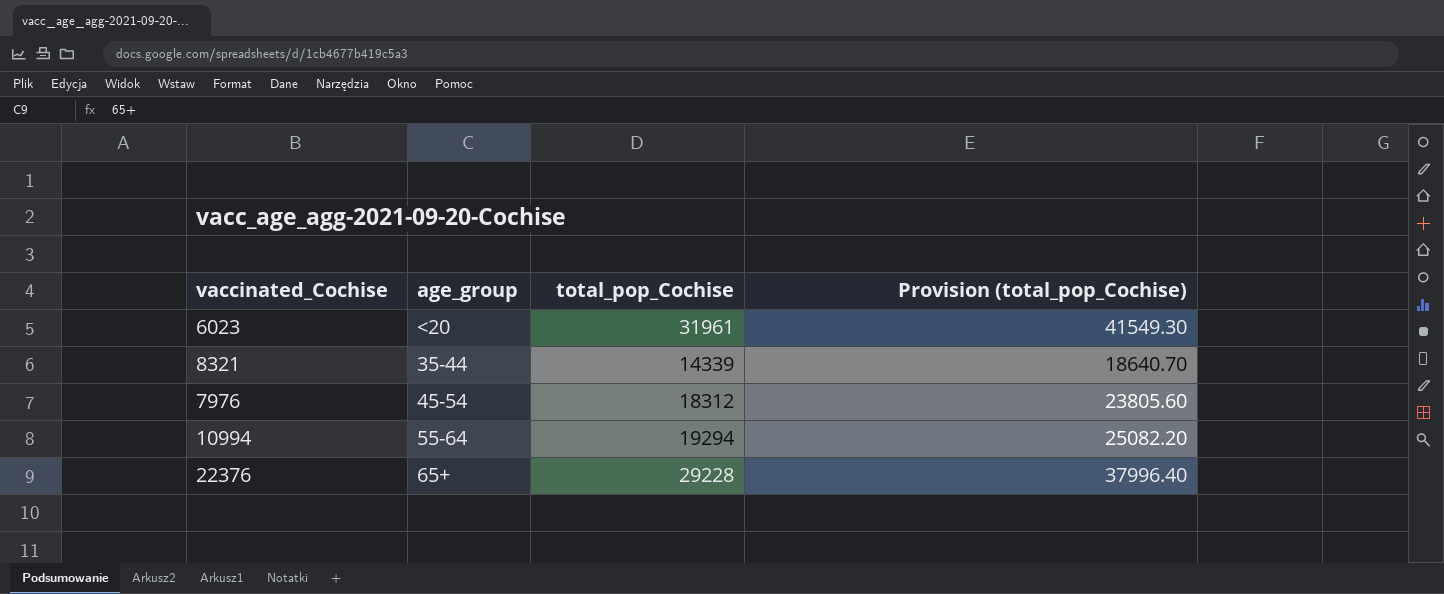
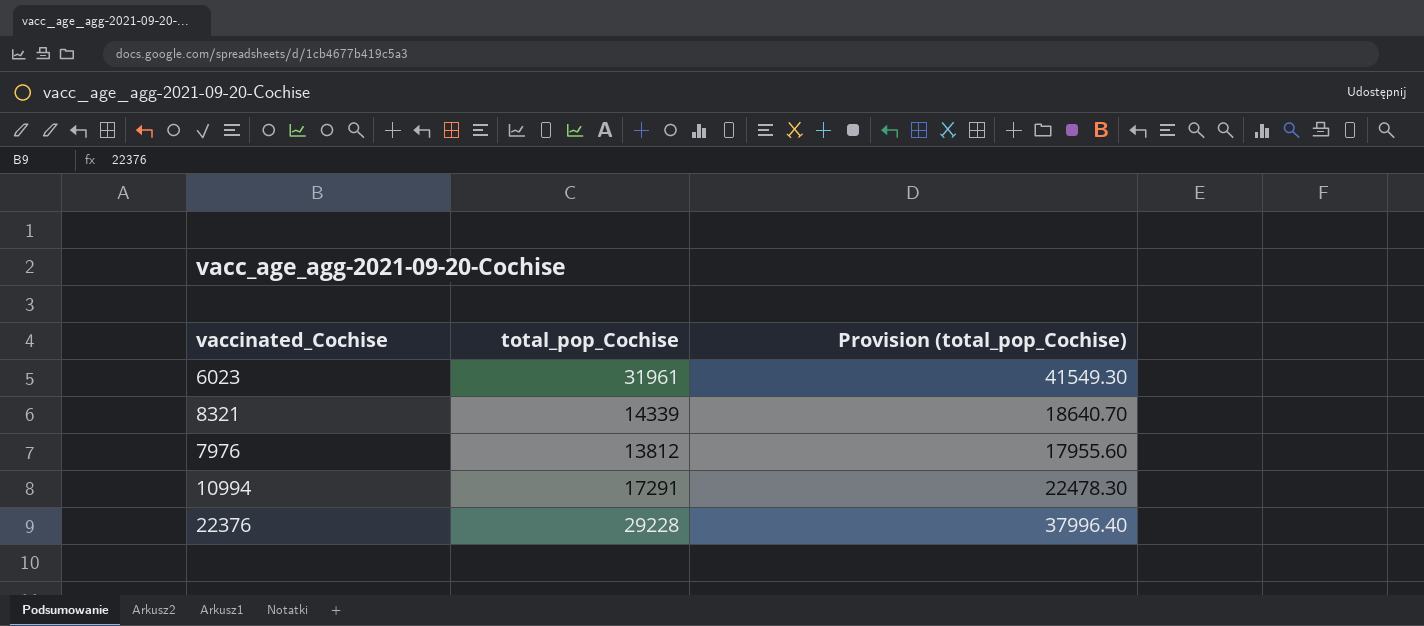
column age_group | position: 2 -> none
7976 | total_pop_Cochise: 18312 -> 13812
7976 | Provision (total_pop_Cochise): 23805.60 -> 17955.60
10994 | total_pop_Cochise: 19294 -> 17291
10994 | Provision (total_pop_Cochise): 25082.20 -> 22478.30

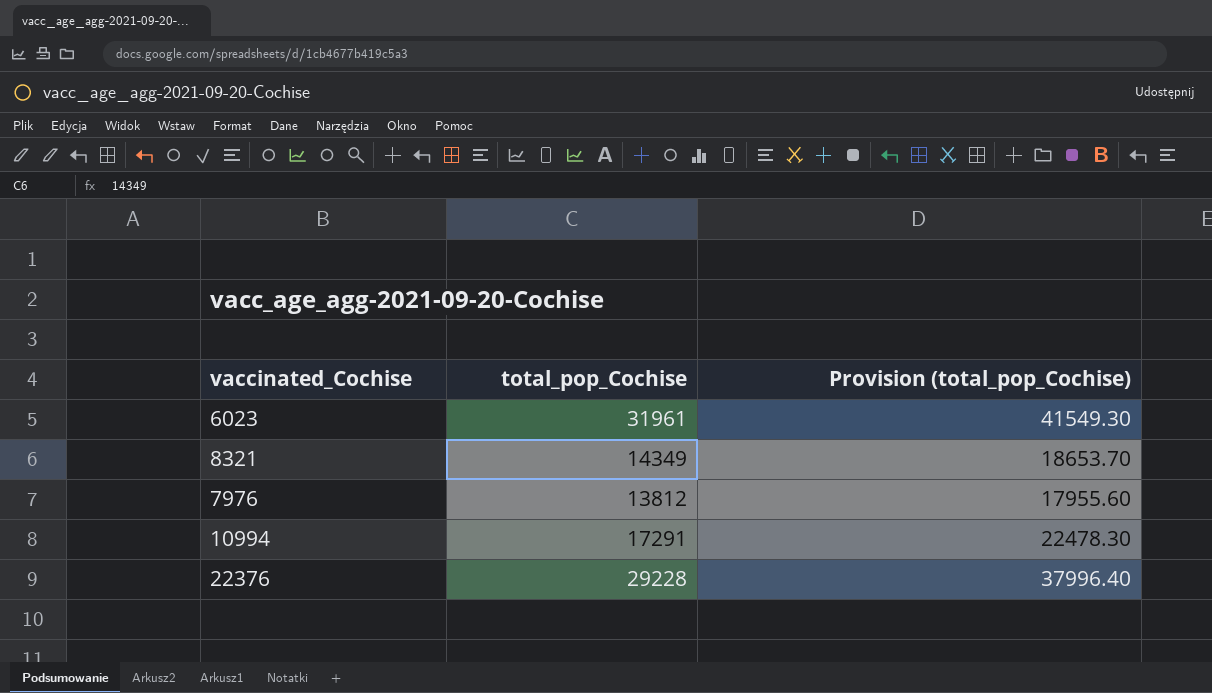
8321 | total_pop_Cochise: 14339 -> 14349
8321 | Provision (total_pop_Cochise): 18640.70 -> 18653.70

